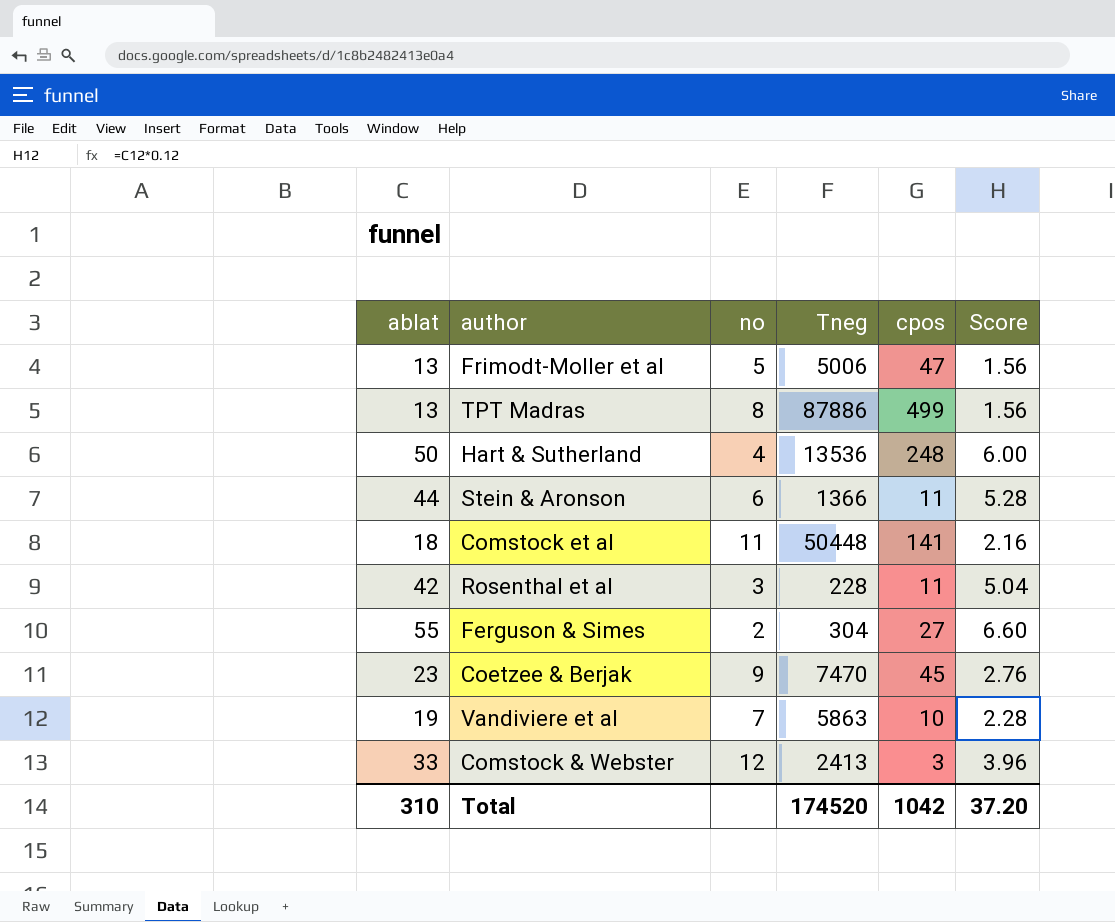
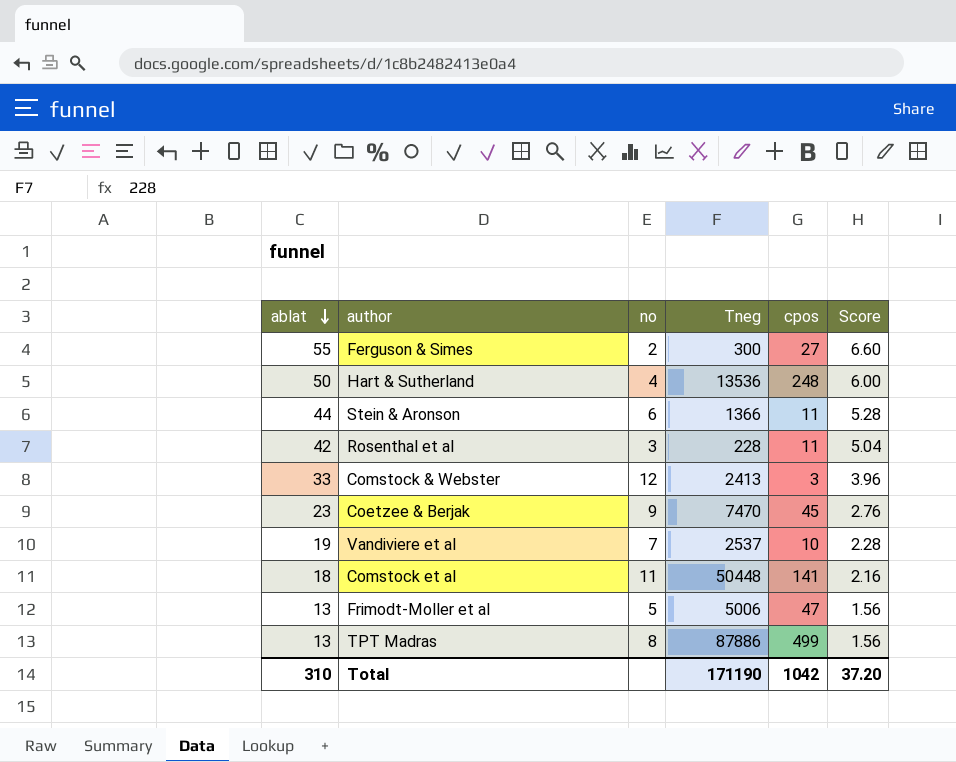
row order: none -> ablat descending
Ferguson & Simes | Tneg: 304 -> 300
Vandiviere et al | Tneg: 5863 -> 2537
Total | Tneg: 174520 -> 171190

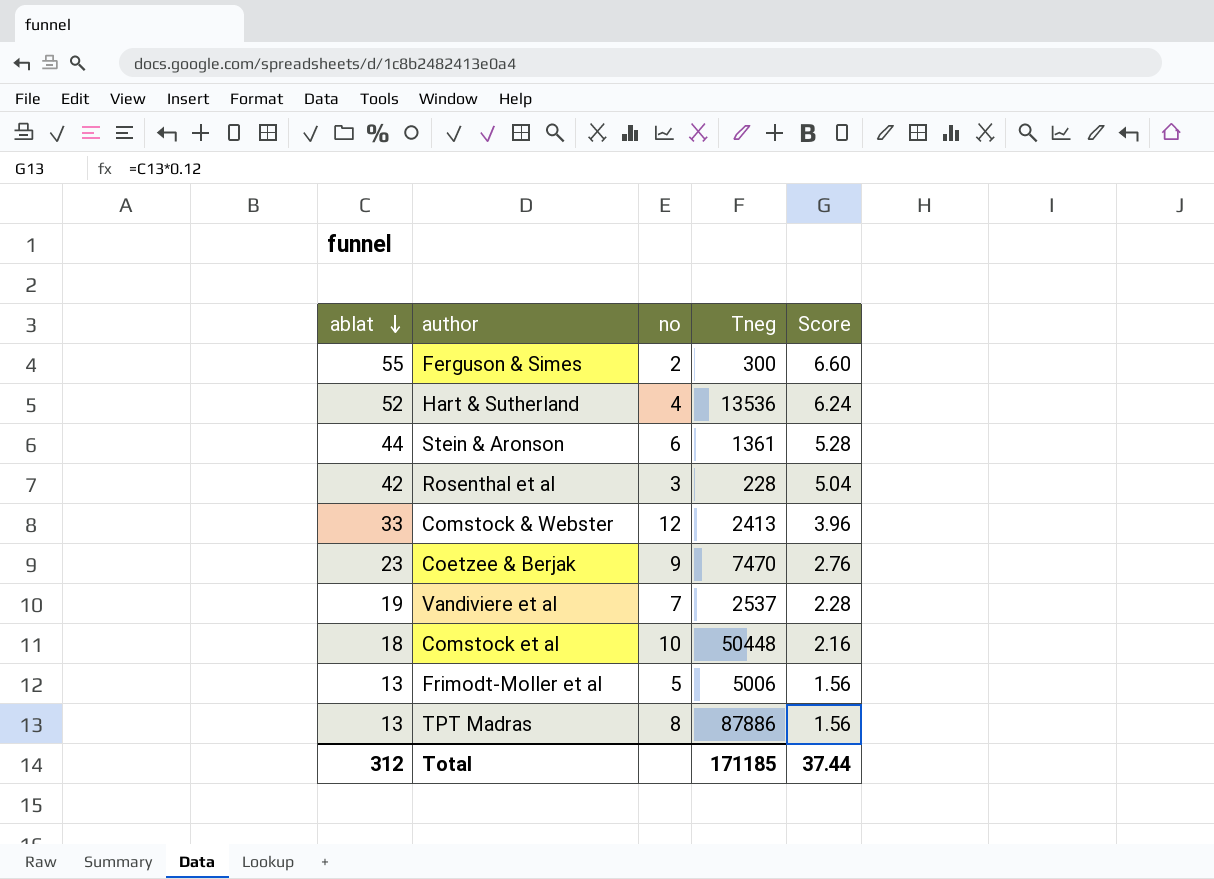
column cpos | position: 5 -> none
Hart & Sutherland | ablat: 50 -> 52
Hart & Sutherland | Score: 6.00 -> 6.24
Stein & Aronson | Tneg: 1366 -> 1361
Comstock et al | no: 11 -> 10
Total | ablat: 310 -> 312
Total | Tneg: 171190 -> 171185
Total | Score: 37.20 -> 37.44

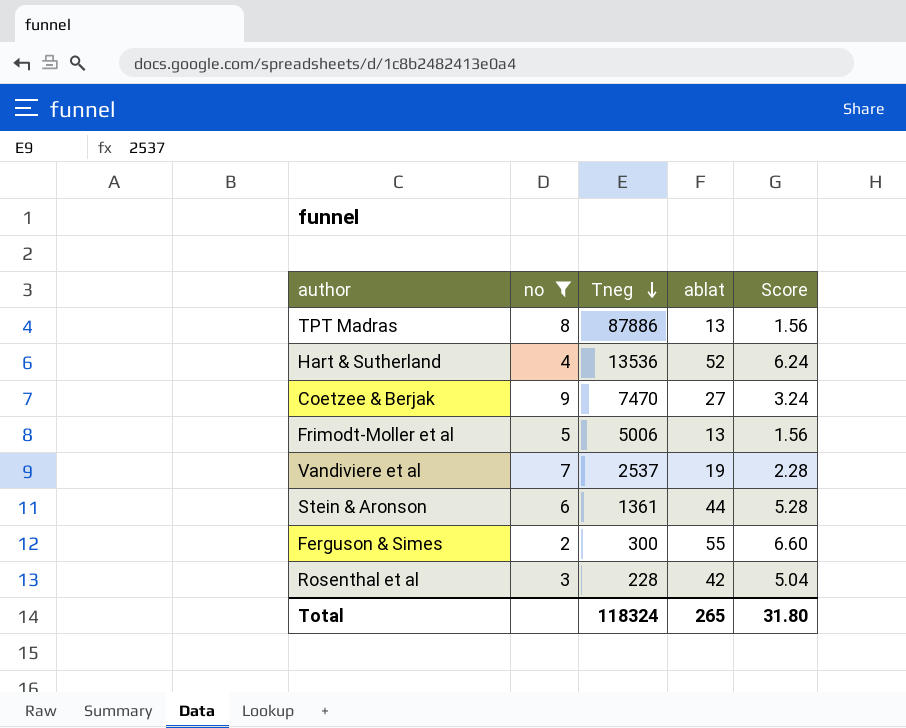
filter: none -> no <= 9
row order: ablat descending -> Tneg descending
column ablat | position: 1 -> 4
Coetzee & Berjak | ablat: 23 -> 27
Coetzee & Berjak | Score: 2.76 -> 3.24
Total | Tneg: 171185 -> 118324
Total | ablat: 312 -> 265
Total | Score: 37.44 -> 31.80

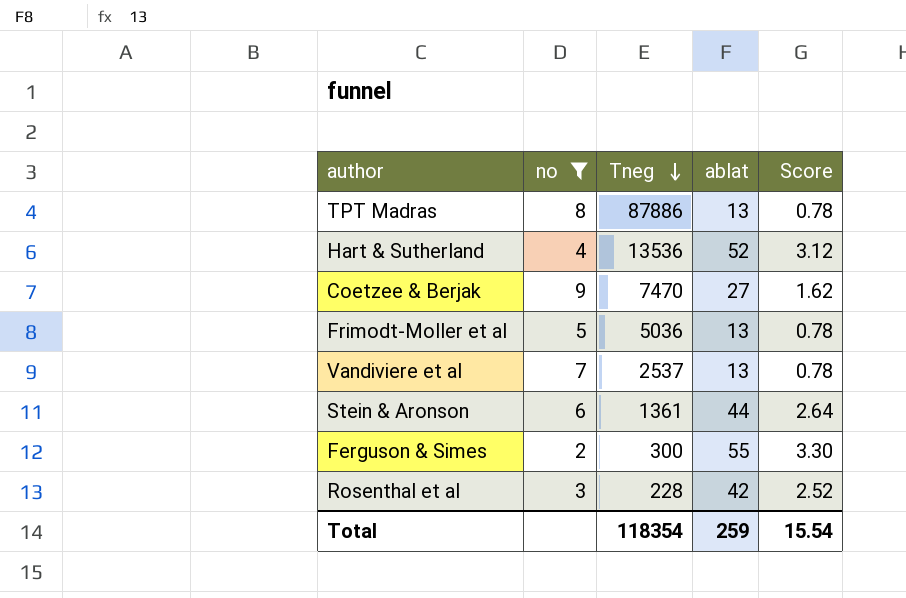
column Score | formula: [ablat] * 0.12 -> [ablat] * 0.06
Frimodt-Moller et al | Tneg: 5006 -> 5036
Vandiviere et al | ablat: 19 -> 13
Total | Tneg: 118324 -> 118354
Total | ablat: 265 -> 259
Total | Score: 31.80 -> 15.54

